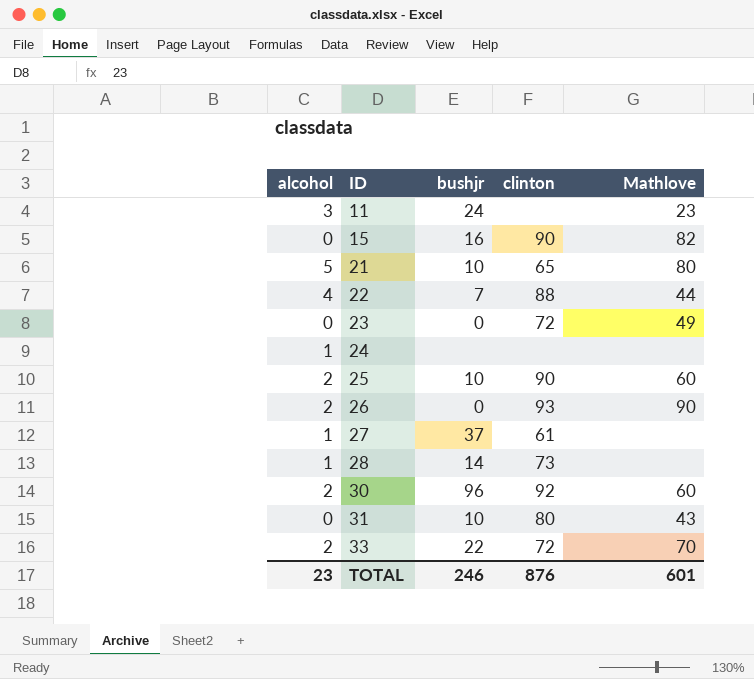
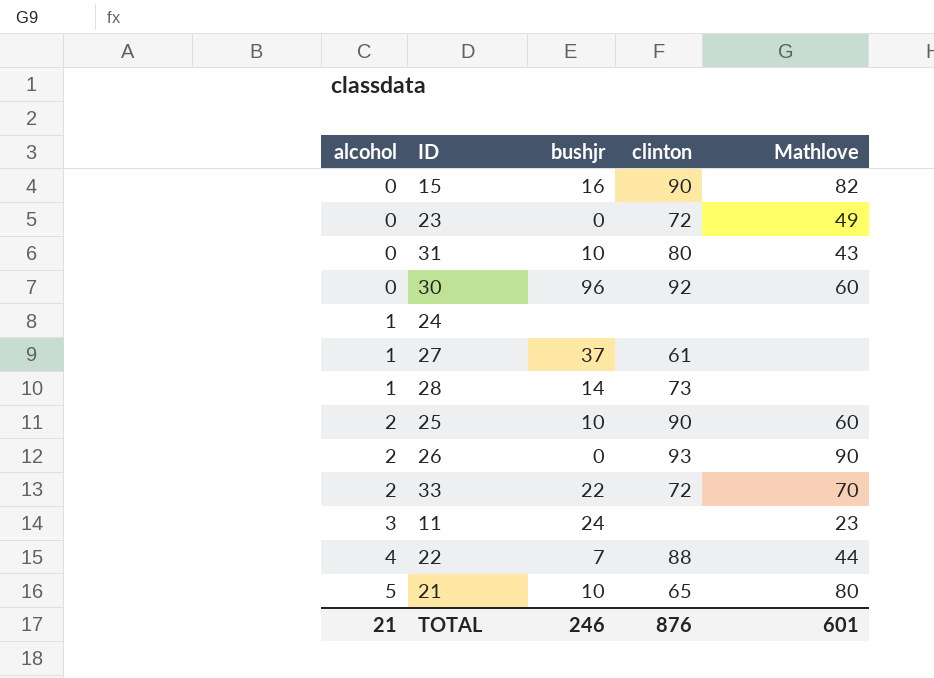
row order: ID ascending -> alcohol ascending
30 | alcohol: 2 -> 0
TOTAL | alcohol: 23 -> 21

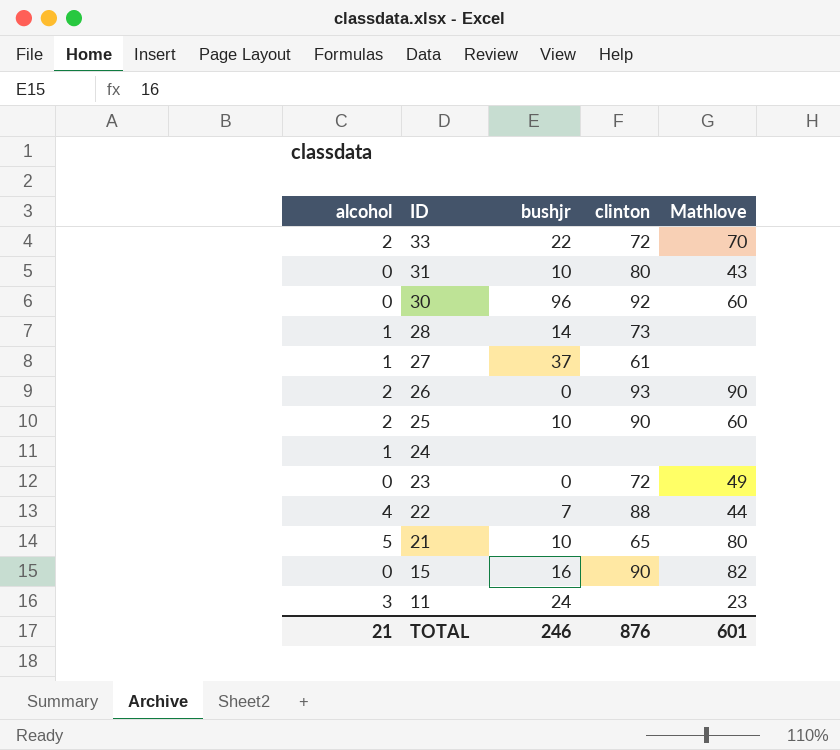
row order: alcohol ascending -> ID descending

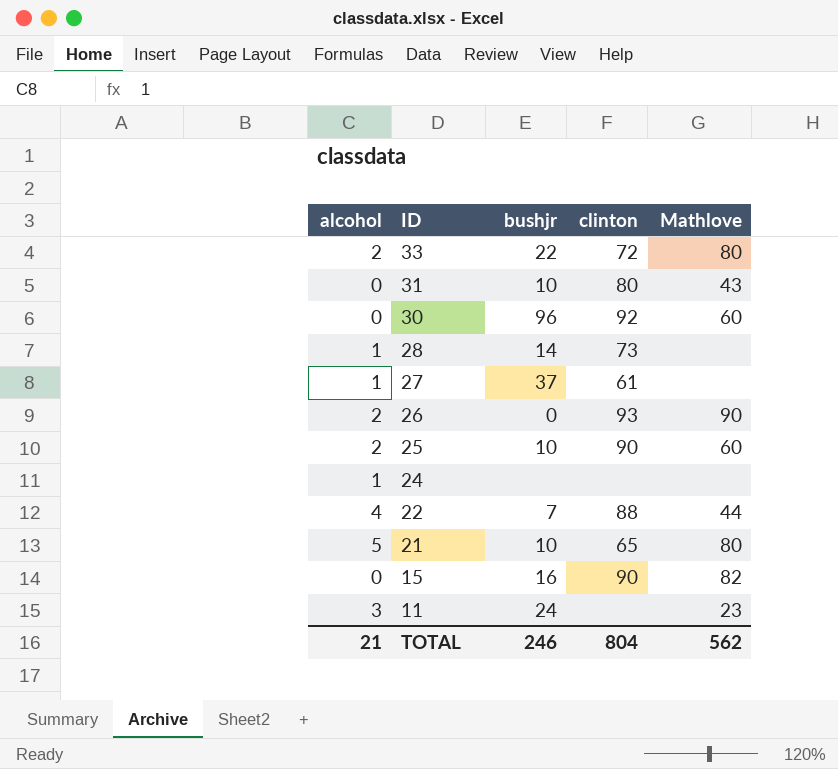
row 23: 0 | 0 | 72 | 49 -> none
33 | Mathlove: 70 -> 80
TOTAL | clinton: 876 -> 804
TOTAL | Mathlove: 601 -> 562

